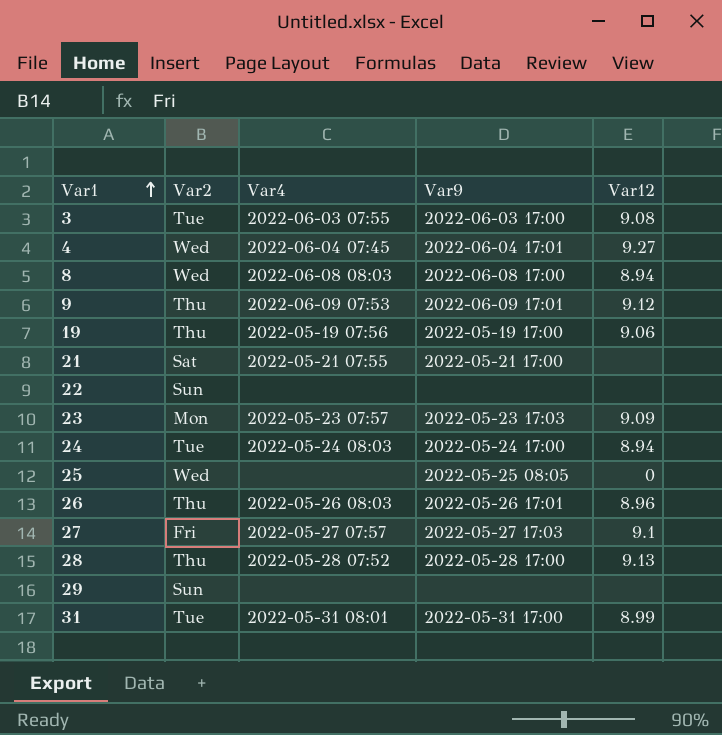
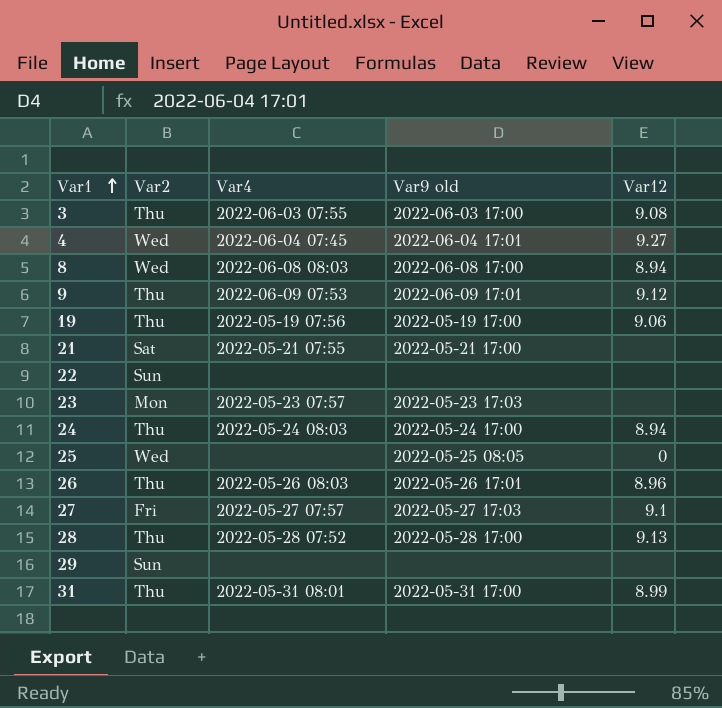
column name: Var9 -> Var9 old
3 | Var2: Tue -> Thu
23 | Var12: 9.09 -> none
24 | Var2: Tue -> Thu
31 | Var2: Tue -> Thu

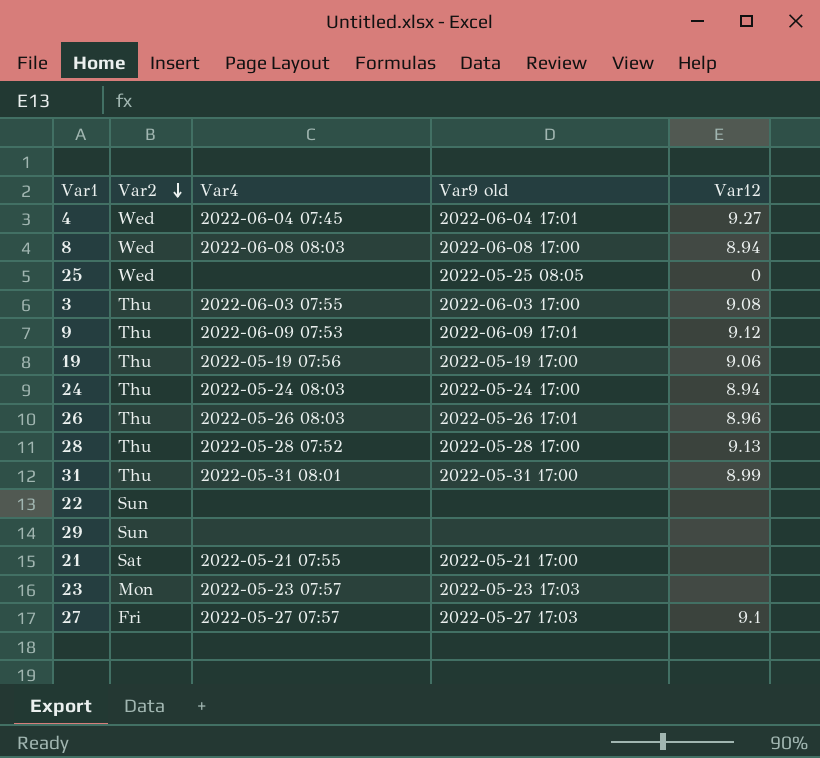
row order: Var1 ascending -> Var2 descending

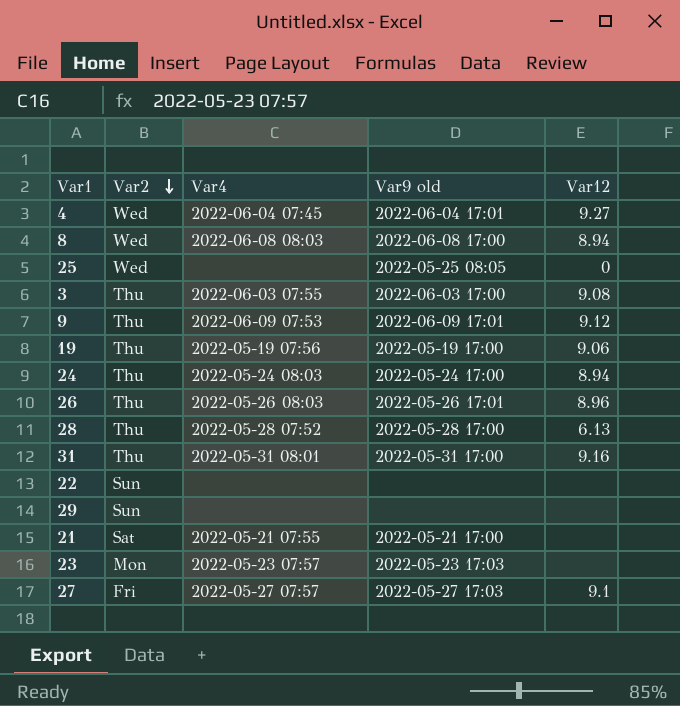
28 | Var12: 9.13 -> 6.13
31 | Var12: 8.99 -> 9.16

